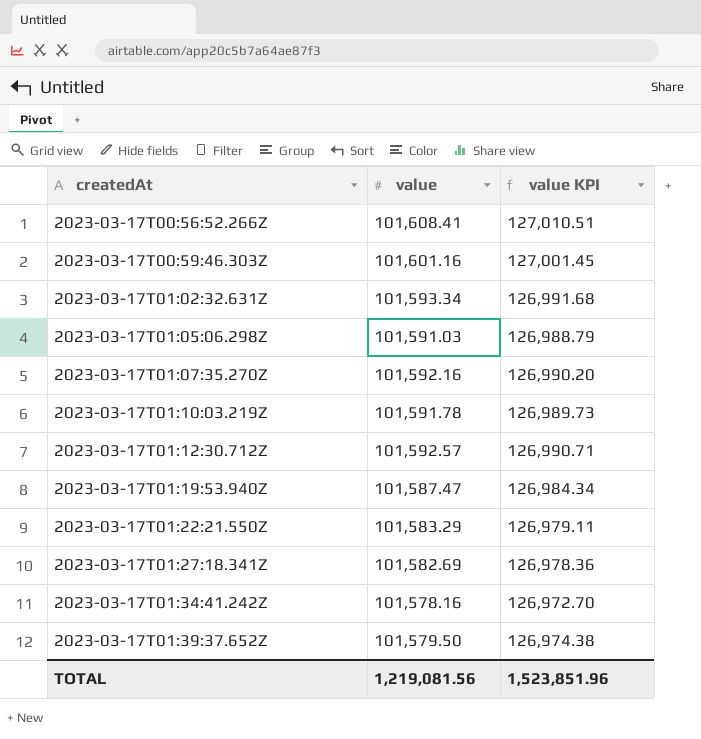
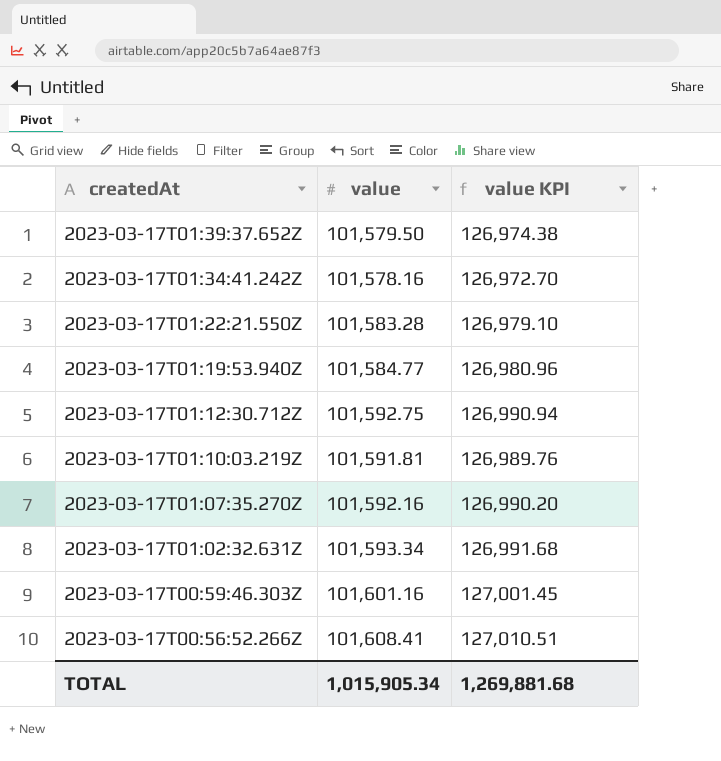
row order: createdAt ascending -> createdAt descending
row 2023-03-17T01:05:06.298Z: 101,591.03 | 126,988.79 -> none
row 2023-03-17T01:27:18.341Z: 101,582.69 | 126,978.36 -> none
2023-03-17T01:22:21.550Z | value: 101,583.29 -> 101,583.28
2023-03-17T01:22:21.550Z | value KPI: 126,979.11 -> 126,979.10
2023-03-17T01:19:53.940Z | value: 101,587.47 -> 101,584.77
2023-03-17T01:19:53.940Z | value KPI: 126,984.34 -> 126,980.96
2023-03-17T01:12:30.712Z | value: 101,592.57 -> 101,592.75
2023-03-17T01:12:30.712Z | value KPI: 126,990.71 -> 126,990.94
2023-03-17T01:10:03.219Z | value: 101,591.78 -> 101,591.81
2023-03-17T01:10:03.219Z | value KPI: 126,989.73 -> 126,989.76
TOTAL | value: 1,219,081.56 -> 1,015,905.34
TOTAL | value KPI: 1,523,851.96 -> 1,269,881.68

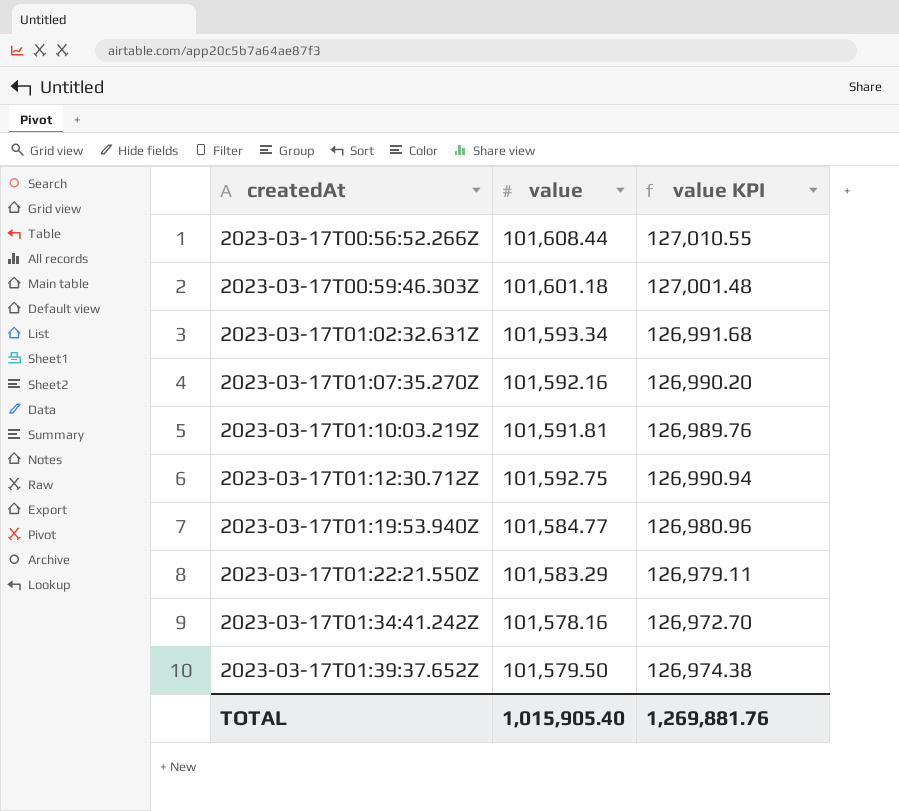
row order: createdAt descending -> createdAt ascending
2023-03-17T00:56:52.266Z | value: 101,608.41 -> 101,608.44
2023-03-17T00:56:52.266Z | value KPI: 127,010.51 -> 127,010.55
2023-03-17T00:59:46.303Z | value: 101,601.16 -> 101,601.18
2023-03-17T00:59:46.303Z | value KPI: 127,001.45 -> 127,001.48
2023-03-17T01:22:21.550Z | value: 101,583.28 -> 101,583.29
2023-03-17T01:22:21.550Z | value KPI: 126,979.10 -> 126,979.11
TOTAL | value: 1,015,905.34 -> 1,015,905.40
TOTAL | value KPI: 1,269,881.68 -> 1,269,881.76

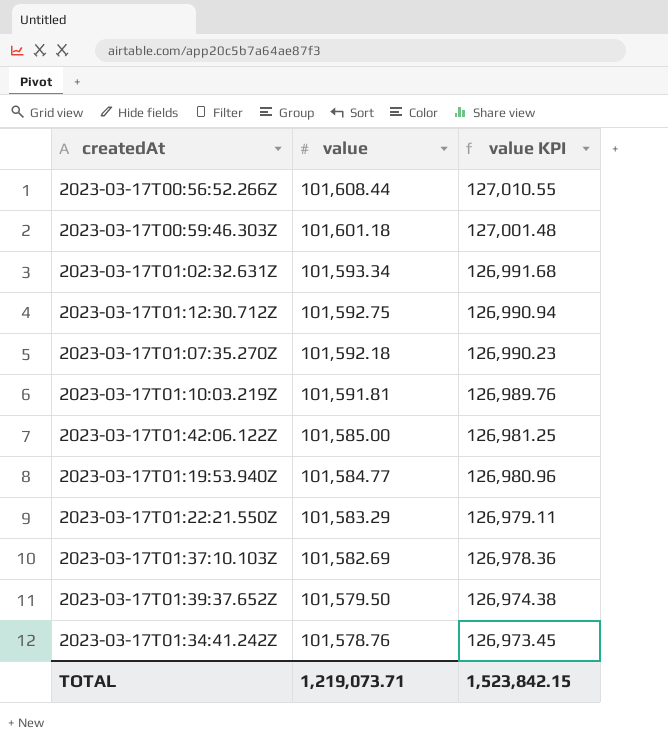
row order: createdAt ascending -> value descending
2023-03-17T01:07:35.270Z | value: 101,592.16 -> 101,592.18
2023-03-17T01:07:35.270Z | value KPI: 126,990.20 -> 126,990.23
row 2023-03-17T01:42:06.122Z: none -> 101,585.00 | 126,981.25
row 2023-03-17T01:37:10.103Z: none -> 101,582.69 | 126,978.36
2023-03-17T01:34:41.242Z | value: 101,578.16 -> 101,578.76
2023-03-17T01:34:41.242Z | value KPI: 126,972.70 -> 126,973.45
TOTAL | value: 1,015,905.40 -> 1,219,073.71
TOTAL | value KPI: 1,269,881.76 -> 1,523,842.15

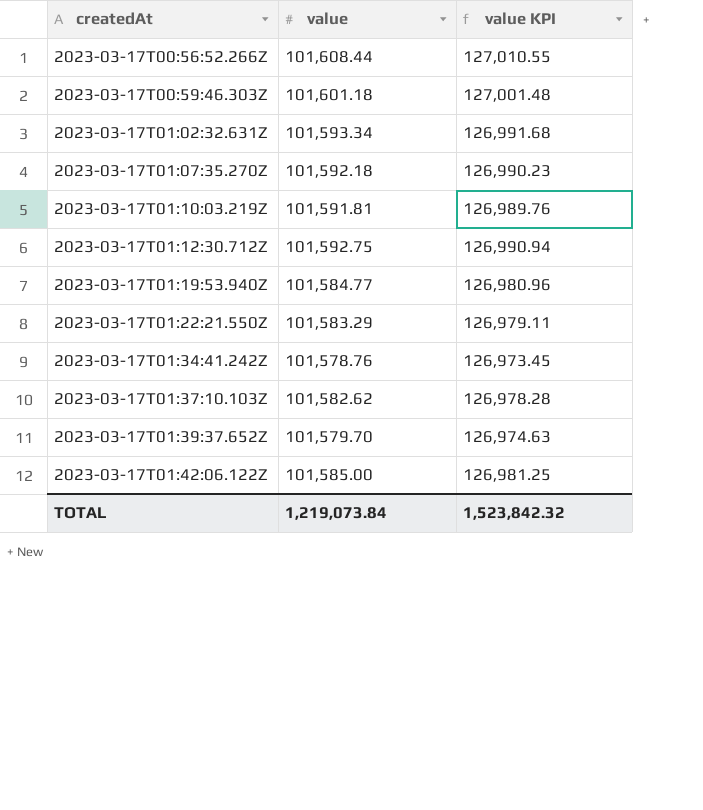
row order: value descending -> createdAt ascending
2023-03-17T01:37:10.103Z | value: 101,582.69 -> 101,582.62
2023-03-17T01:37:10.103Z | value KPI: 126,978.36 -> 126,978.28
2023-03-17T01:39:37.652Z | value: 101,579.50 -> 101,579.70
2023-03-17T01:39:37.652Z | value KPI: 126,974.38 -> 126,974.63
TOTAL | value: 1,219,073.71 -> 1,219,073.84
TOTAL | value KPI: 1,523,842.15 -> 1,523,842.32

